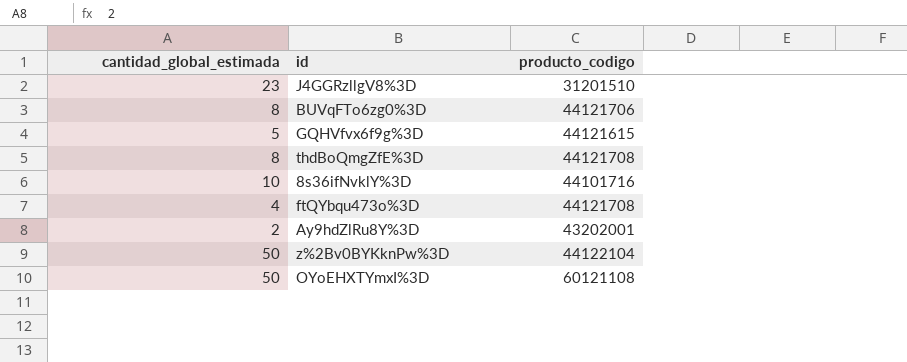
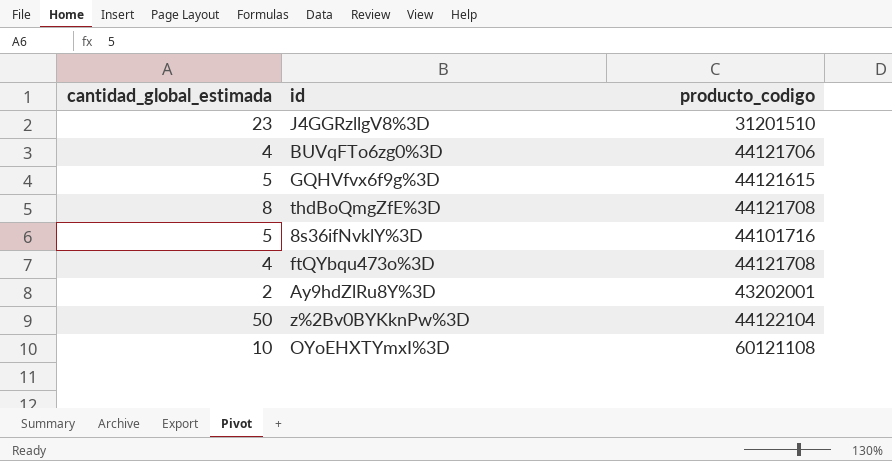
BUVqFTo6zg0%3D | cantidad_global_estimada: 8 -> 4
8s36ifNvklY%3D | cantidad_global_estimada: 10 -> 5
OYoEHXTYmxI%3D | cantidad_global_estimada: 50 -> 10

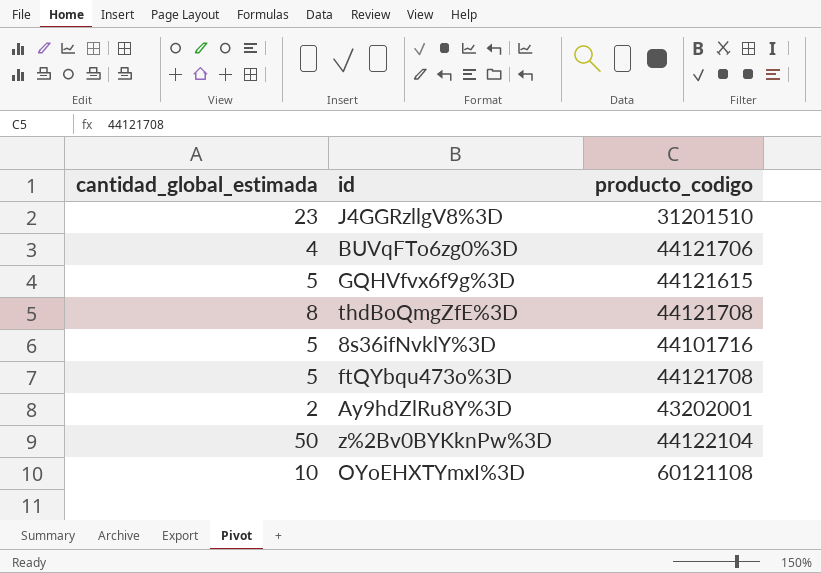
ftQYbqu473o%3D | cantidad_global_estimada: 4 -> 5

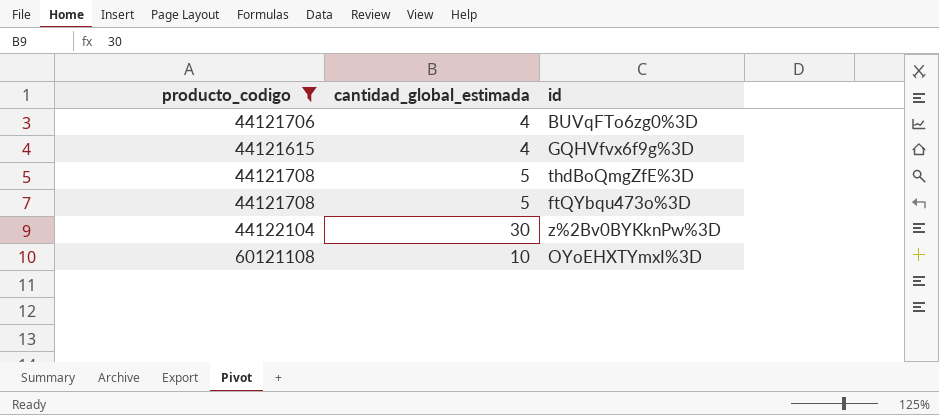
filter: none -> producto_codigo >= 44121615
column producto_codigo | position: 3 -> 1
GQHVfvx6f9g%3D | cantidad_global_estimada: 5 -> 4
thdBoQmgZfE%3D | cantidad_global_estimada: 8 -> 5
z%2Bv0BYKknPw%3D | cantidad_global_estimada: 50 -> 30

